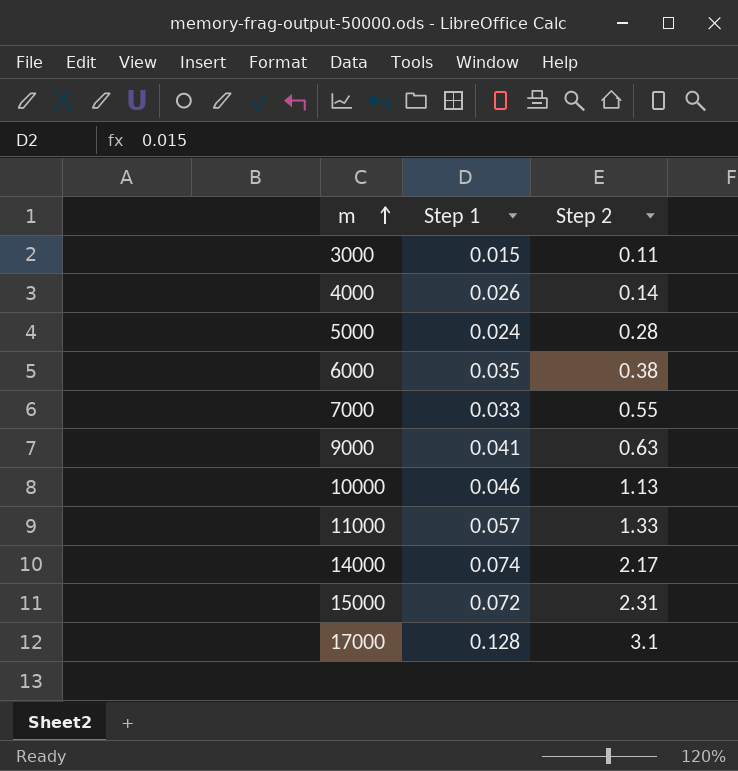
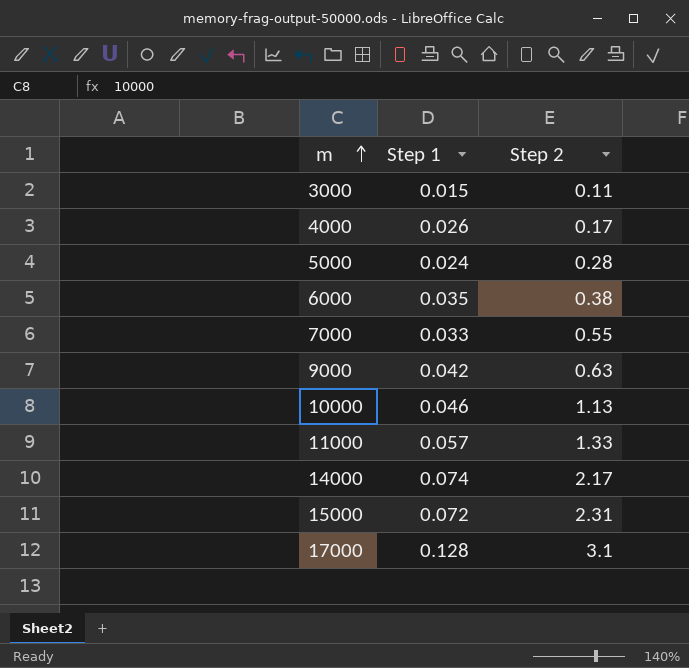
4000 | Step 2: 0.14 -> 0.17
9000 | Step 1: 0.041 -> 0.042

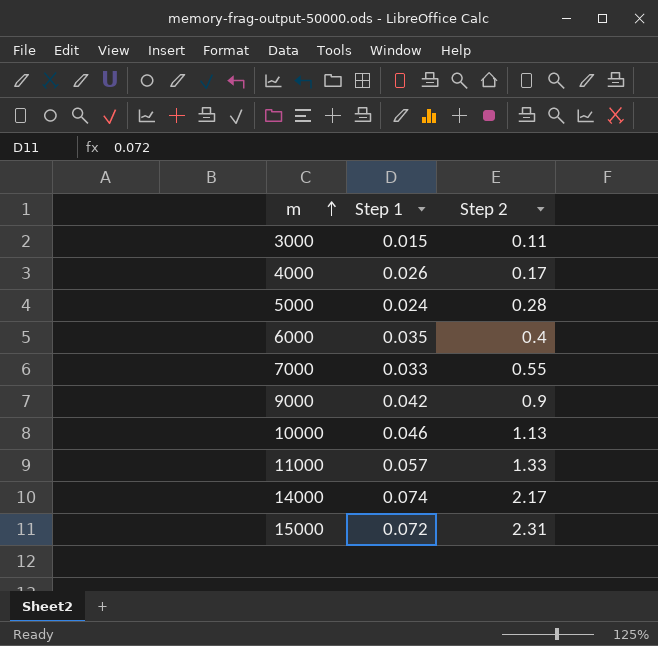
row 17000: 0.128 | 3.1 -> none
6000 | Step 2: 0.38 -> 0.4
9000 | Step 2: 0.63 -> 0.9

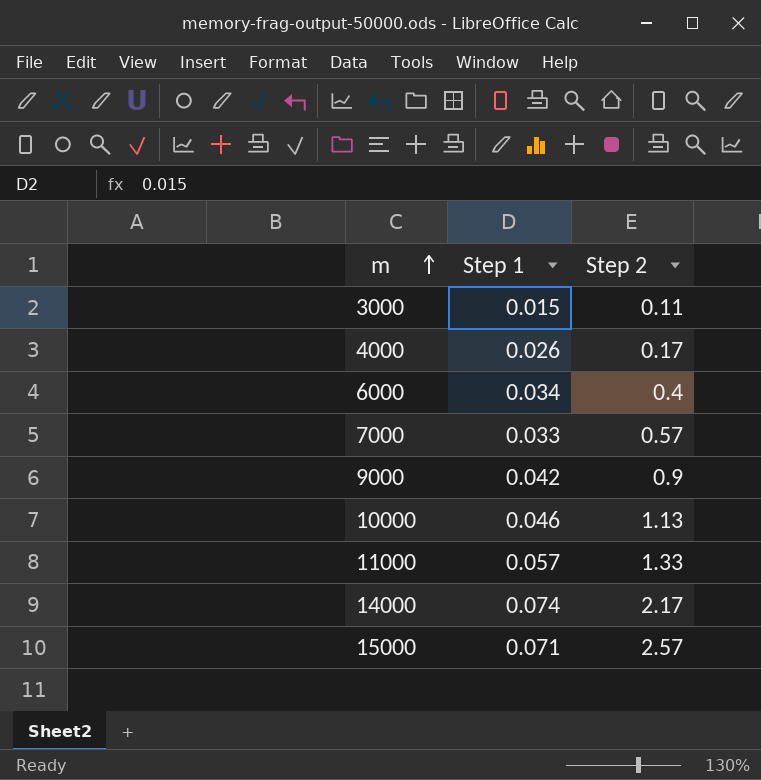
row 5000: 0.024 | 0.28 -> none
6000 | Step 1: 0.035 -> 0.034
7000 | Step 2: 0.55 -> 0.57
15000 | Step 1: 0.072 -> 0.071
15000 | Step 2: 2.31 -> 2.57

